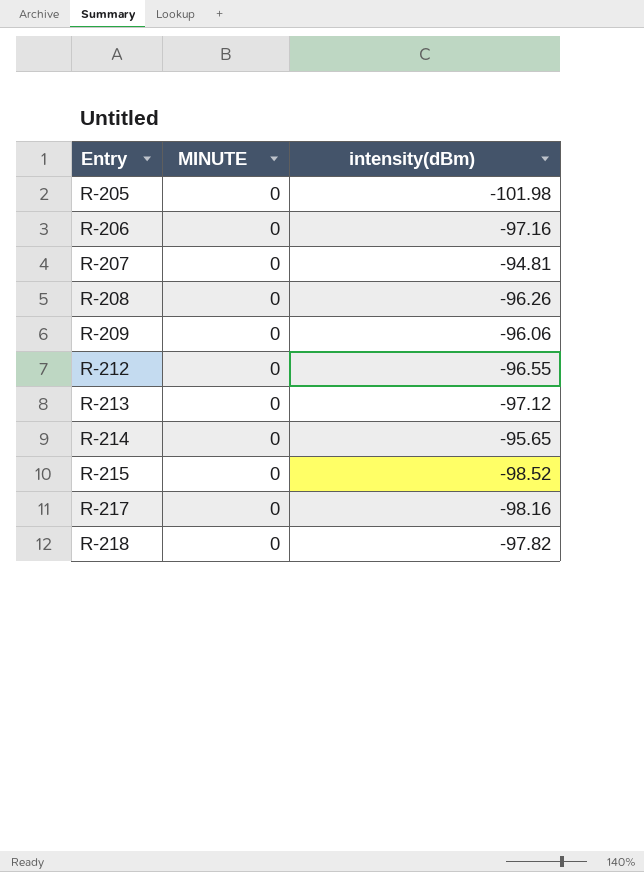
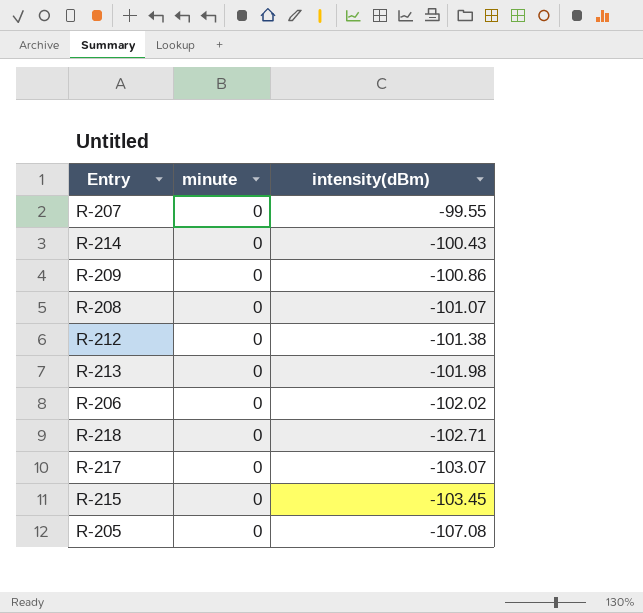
row order: Entry ascending -> intensity(dBm) descending
column name: MINUTE -> minute
R-207 | intensity(dBm): -94.81 -> -99.55
R-214 | intensity(dBm): -95.65 -> -100.43
R-209 | intensity(dBm): -96.06 -> -100.86
R-208 | intensity(dBm): -96.26 -> -101.07
R-212 | intensity(dBm): -96.55 -> -101.38
R-213 | intensity(dBm): -97.12 -> -101.98
R-206 | intensity(dBm): -97.16 -> -102.02
R-218 | intensity(dBm): -97.82 -> -102.71
R-217 | intensity(dBm): -98.16 -> -103.07
R-215 | intensity(dBm): -98.52 -> -103.45
R-205 | intensity(dBm): -101.98 -> -107.08

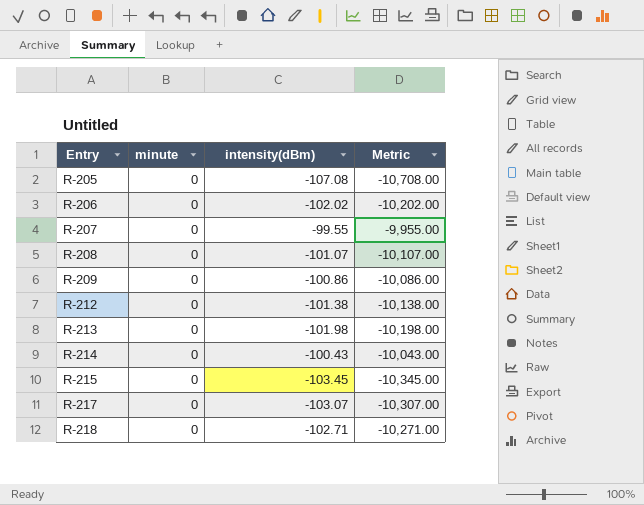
row order: intensity(dBm) descending -> Entry ascending
column Metric | formula: none -> [intensity(dBm)] * 100

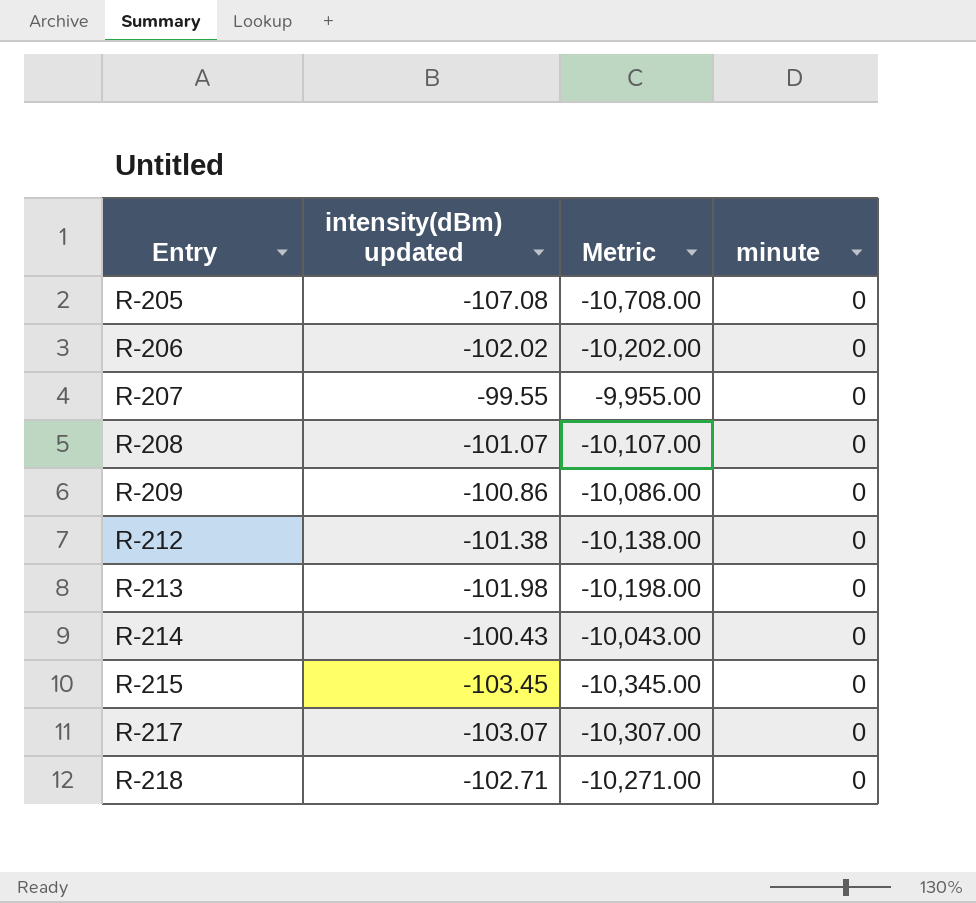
column name: intensity(dBm) -> intensity(dBm) updated
column minute | position: 2 -> 4

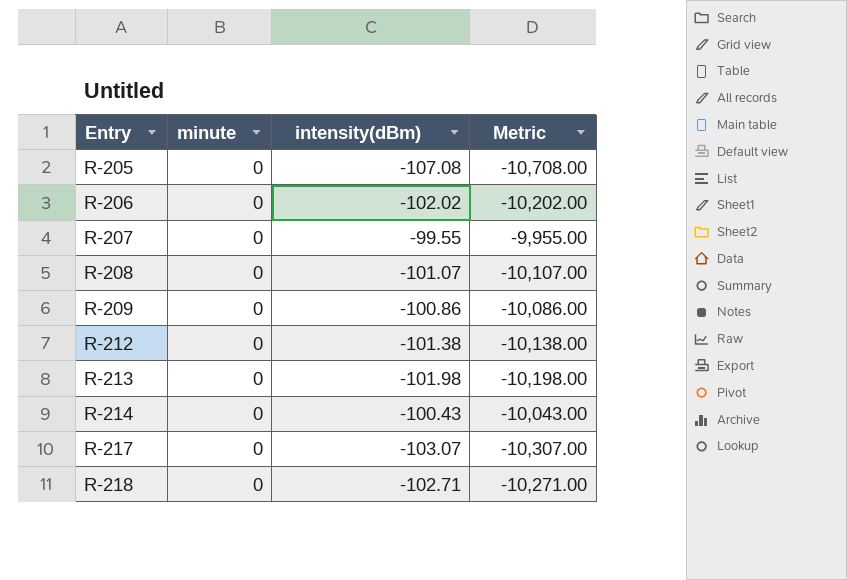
column minute | position: 4 -> 2
column name: intensity(dBm) updated -> intensity(dBm)
row R-215: -103.45 | -10,345.00 | 0 -> none

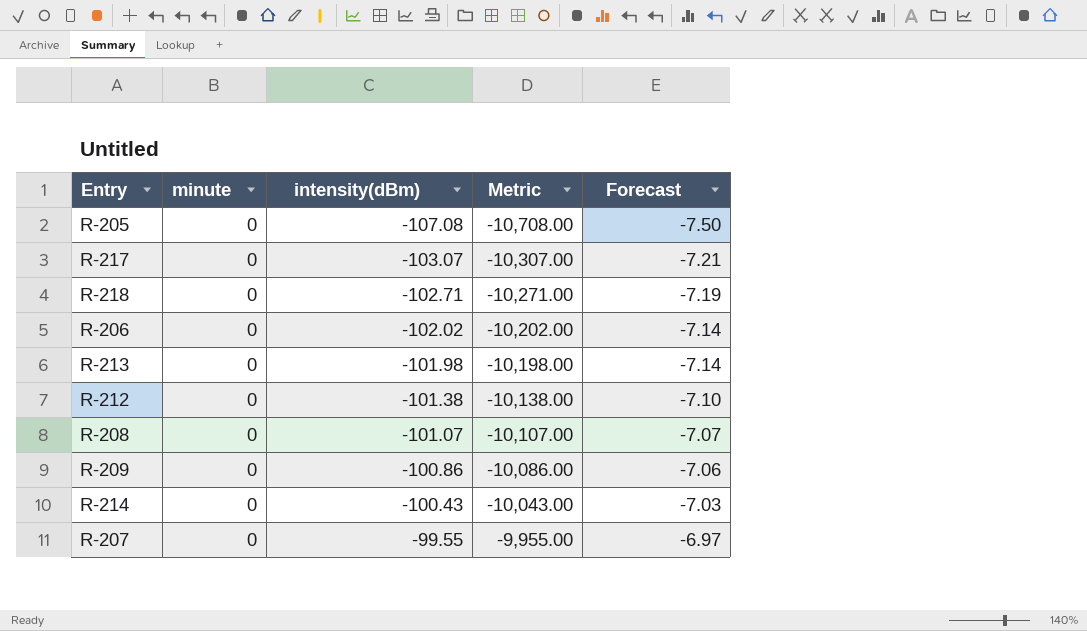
row order: Entry ascending -> intensity(dBm) ascending
column Forecast | formula: none -> [intensity(dBm)] * 0.07

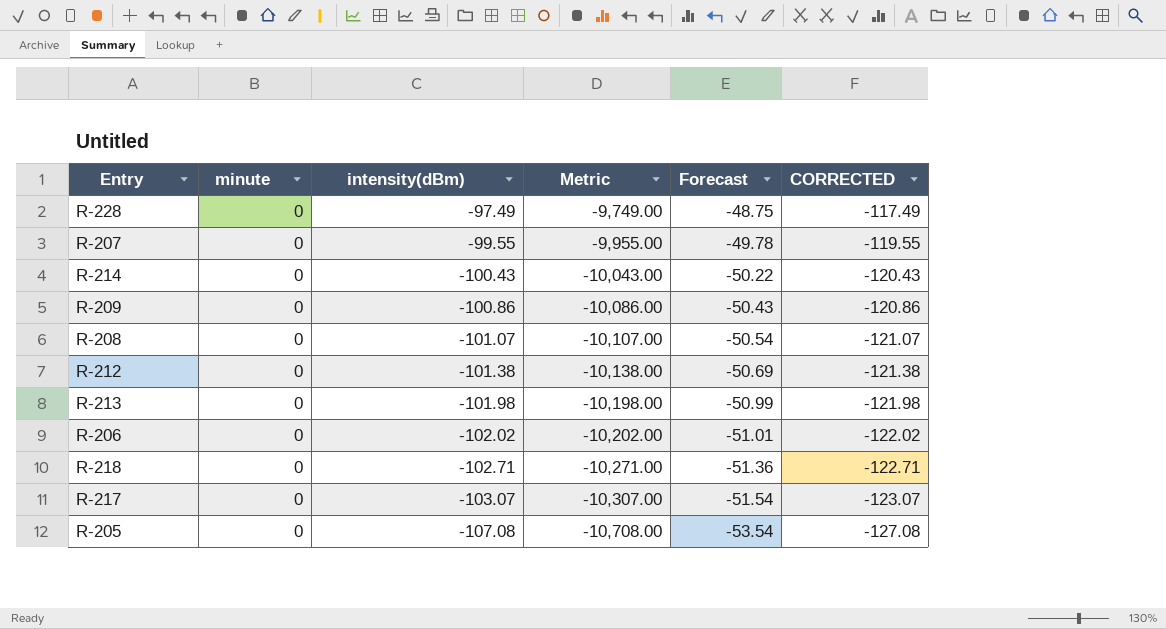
row order: intensity(dBm) ascending -> intensity(dBm) descending
column Forecast | formula: [intensity(dBm)] * 0.07 -> [intensity(dBm)] * 0.5
column CORRECTED | formula: none -> [intensity(dBm)] - 20
row R-228: none -> 0 | -97.49 | -9,749.00 | -48.75 | -117.49

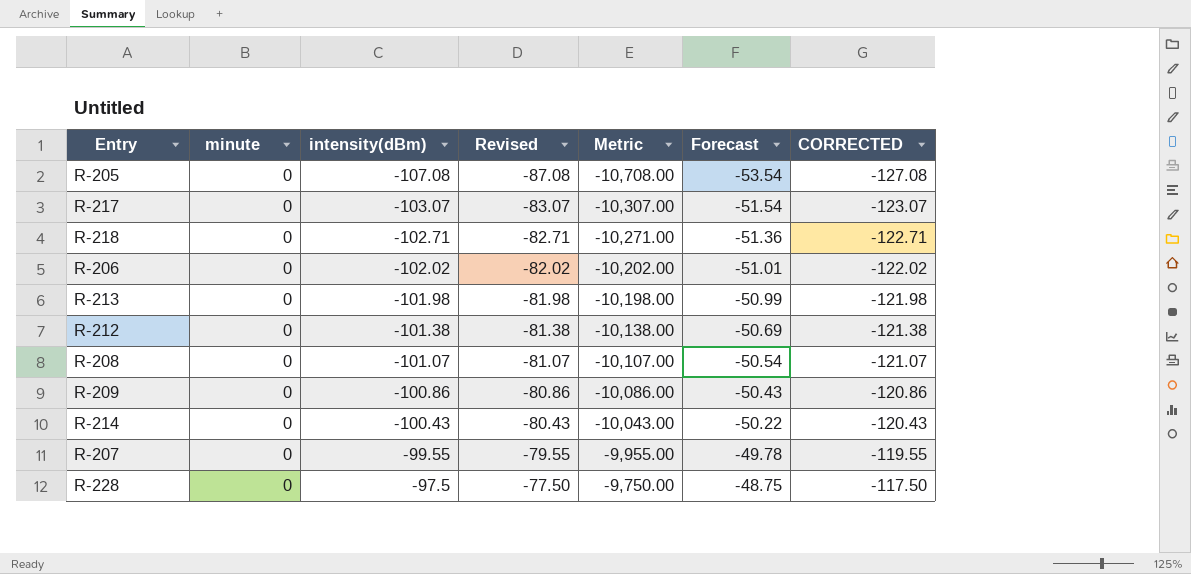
row order: intensity(dBm) descending -> intensity(dBm) ascending
column Revised | formula: none -> [intensity(dBm)] + 20
R-228 | intensity(dBm): -97.49 -> -97.5
R-228 | Metric: -9,749.00 -> -9,750.00
R-228 | CORRECTED: -117.49 -> -117.50

